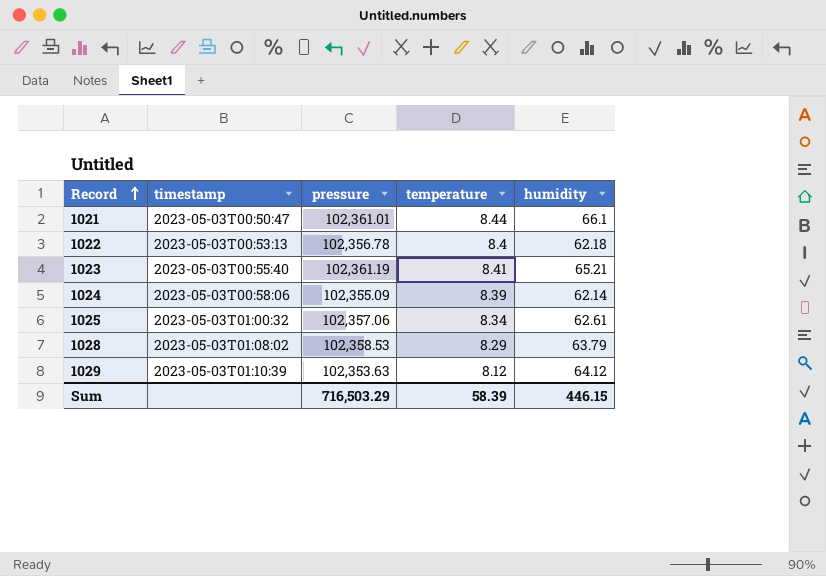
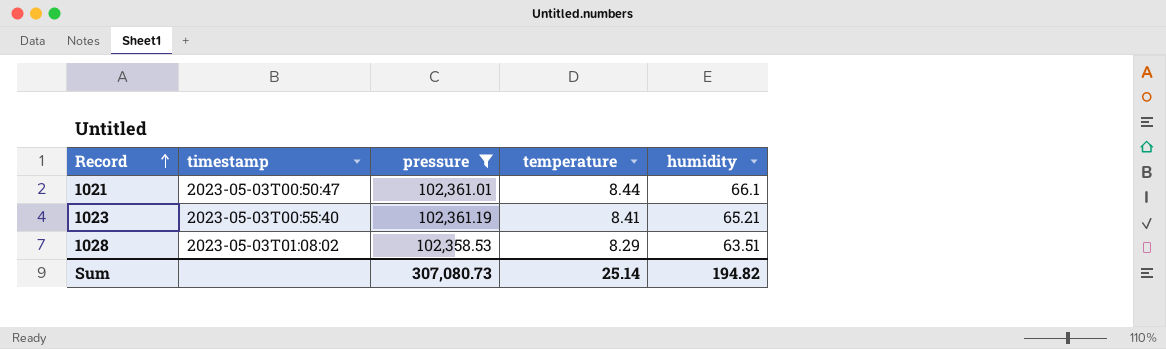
filter: none -> pressure >= 102,358.53
1028 | humidity: 63.79 -> 63.51
Sum | pressure: 716,503.29 -> 307,080.73
Sum | temperature: 58.39 -> 25.14
Sum | humidity: 446.15 -> 194.82

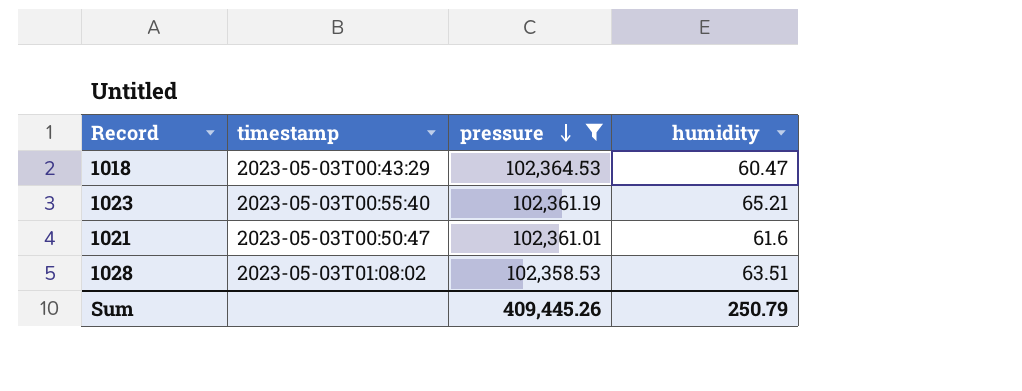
row order: Record ascending -> pressure descending
column temperature | position: 4 -> none
row 1018: none -> 2023-05-03T00:43:29 | 102,364.53 | 60.47
1021 | humidity: 66.1 -> 61.6
Sum | pressure: 307,080.73 -> 409,445.26
Sum | humidity: 194.82 -> 250.79

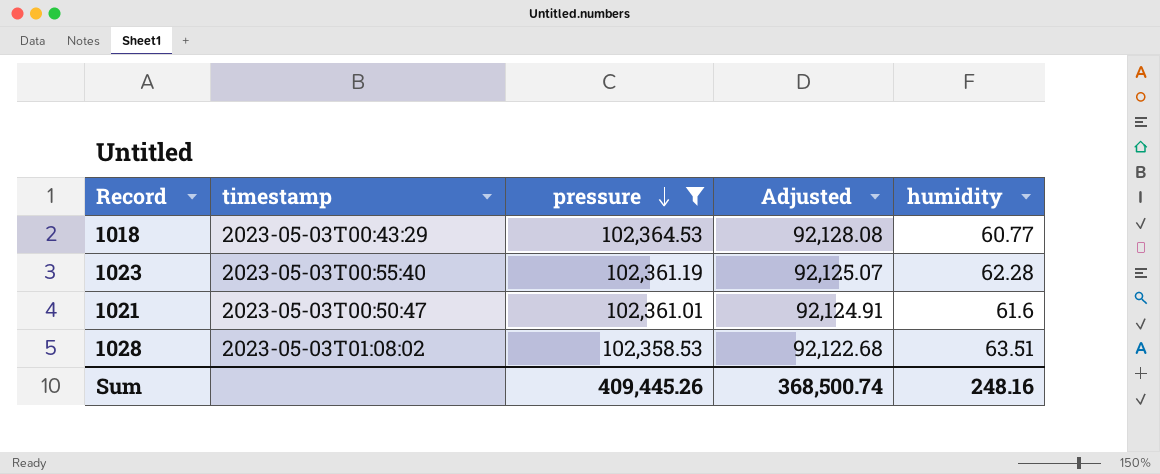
column Adjusted | formula: none -> [pressure] * 0.9
1018 | humidity: 60.47 -> 60.77
1023 | humidity: 65.21 -> 62.28
Sum | humidity: 250.79 -> 248.16

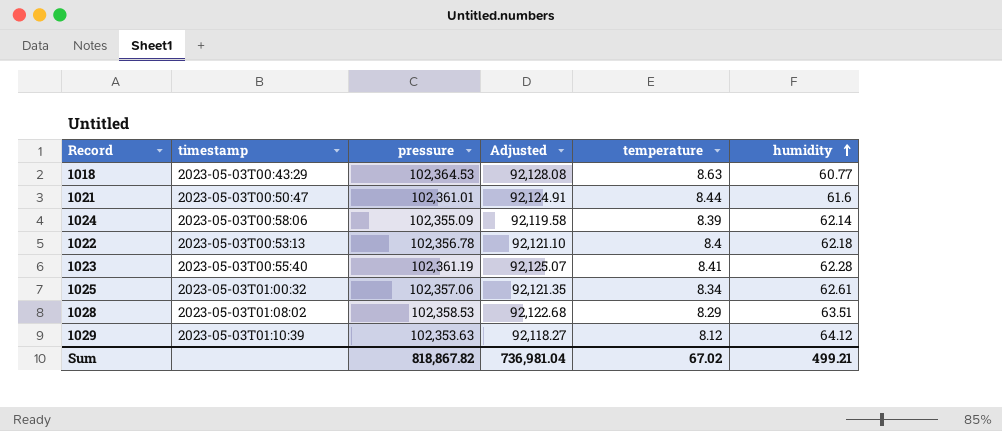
filter: pressure >= 102,358.53 -> none
row order: pressure descending -> humidity ascending
column temperature | position: none -> 5
Sum | pressure: 409,445.26 -> 818,867.82
Sum | Adjusted: 368,500.74 -> 736,981.04
Sum | humidity: 248.16 -> 499.21

